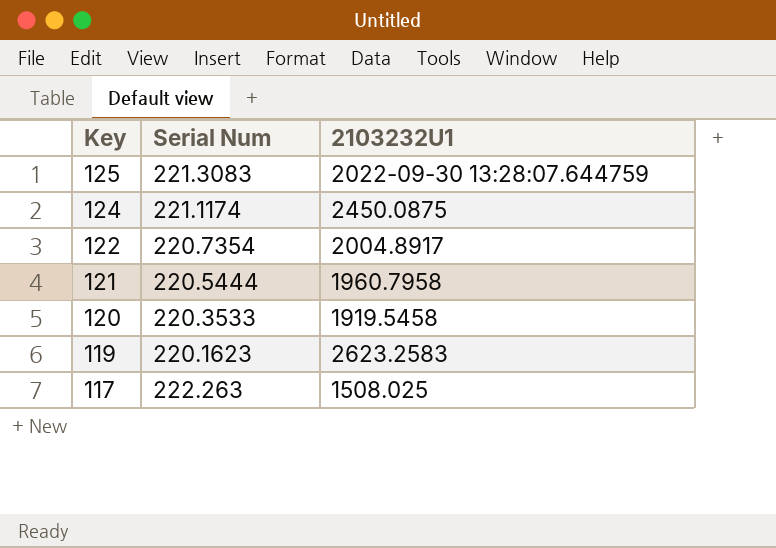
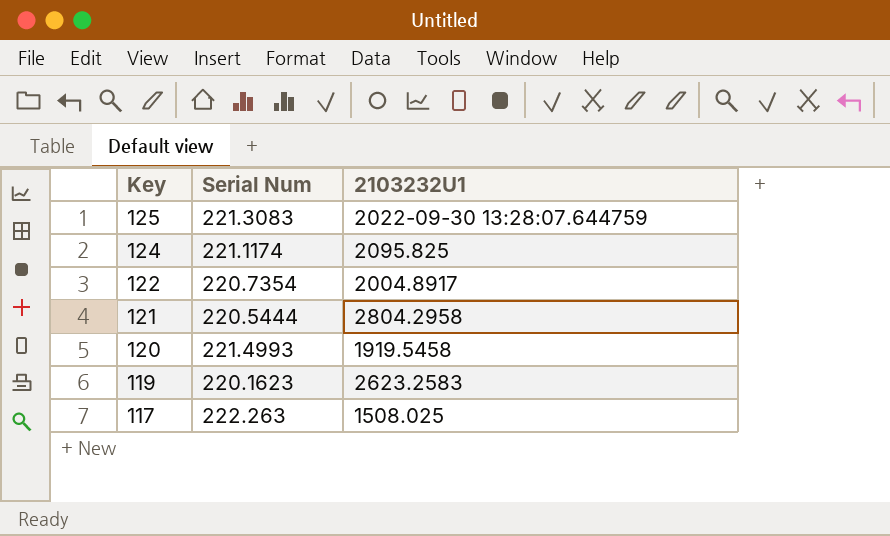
124 | 2103232U1: 2450.0875 -> 2095.825
121 | 2103232U1: 1960.7958 -> 2804.2958
120 | Serial Num: 220.3533 -> 221.4993

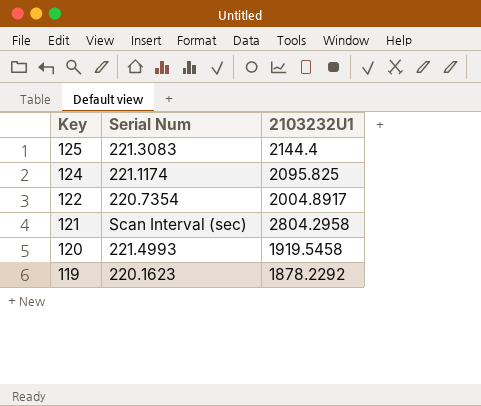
row 117: 222.263 | 1508.025 -> none
125 | 2103232U1: 2022-09-30 13:28:07.644759 -> 2144.4
121 | Serial Num: 220.5444 -> Scan Interval (sec)
119 | 2103232U1: 2623.2583 -> 1878.2292

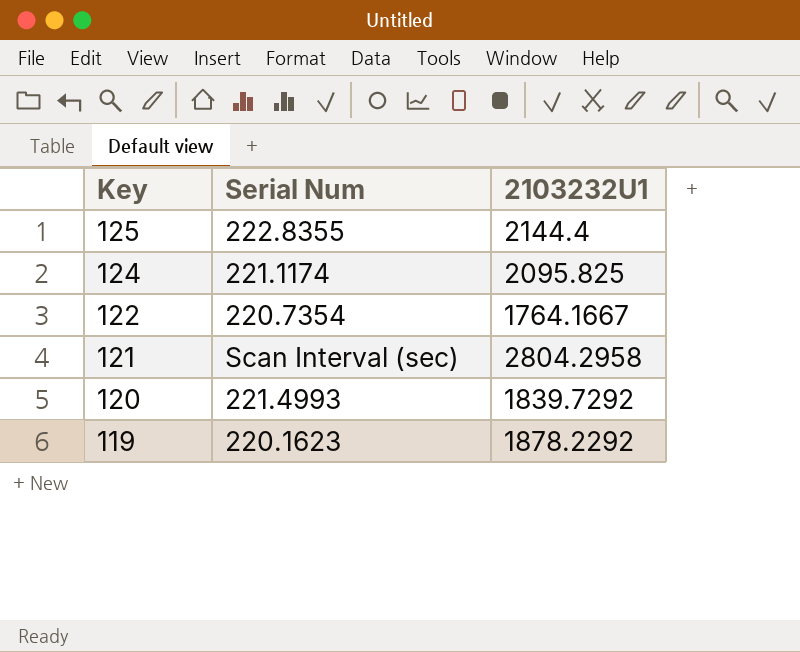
125 | Serial Num: 221.3083 -> 222.8355
122 | 2103232U1: 2004.8917 -> 1764.1667
120 | 2103232U1: 1919.5458 -> 1839.7292

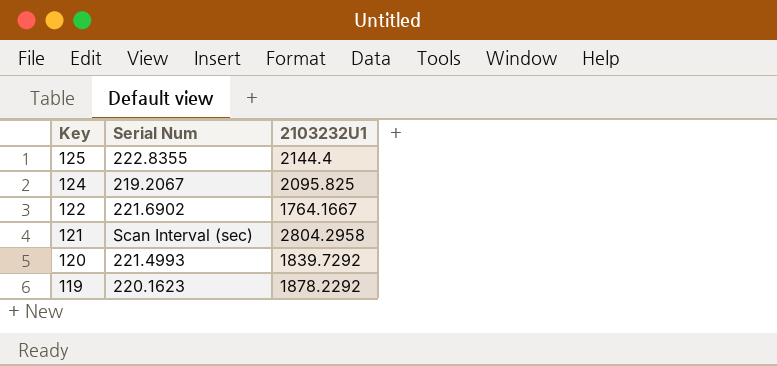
124 | Serial Num: 221.1174 -> 219.2067
122 | Serial Num: 220.7354 -> 221.6902

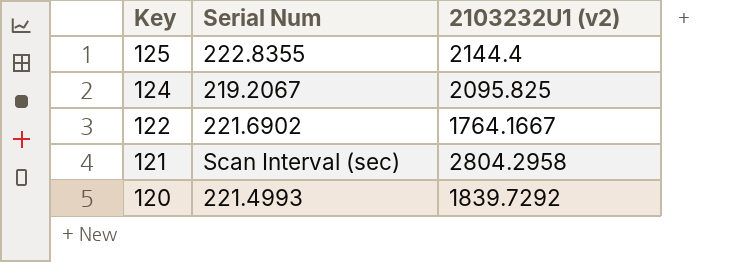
column name: 2103232U1 -> 2103232U1 (v2)
row 119: 220.1623 | 1878.2292 -> none

